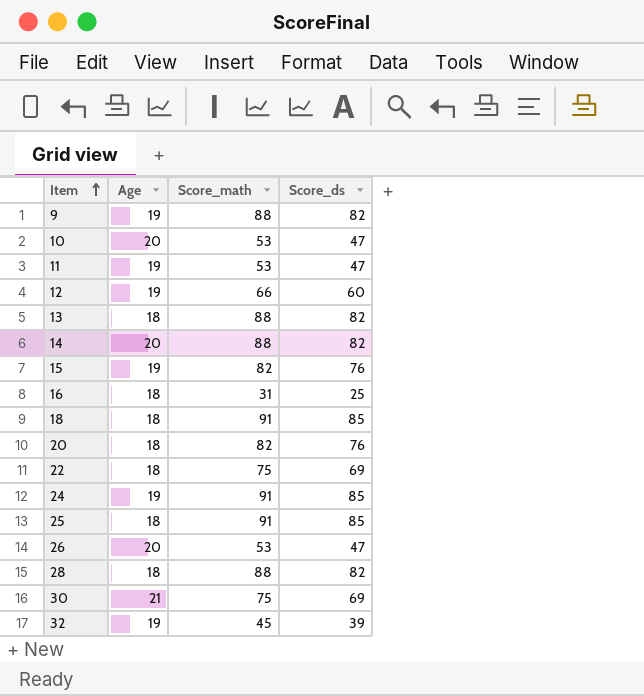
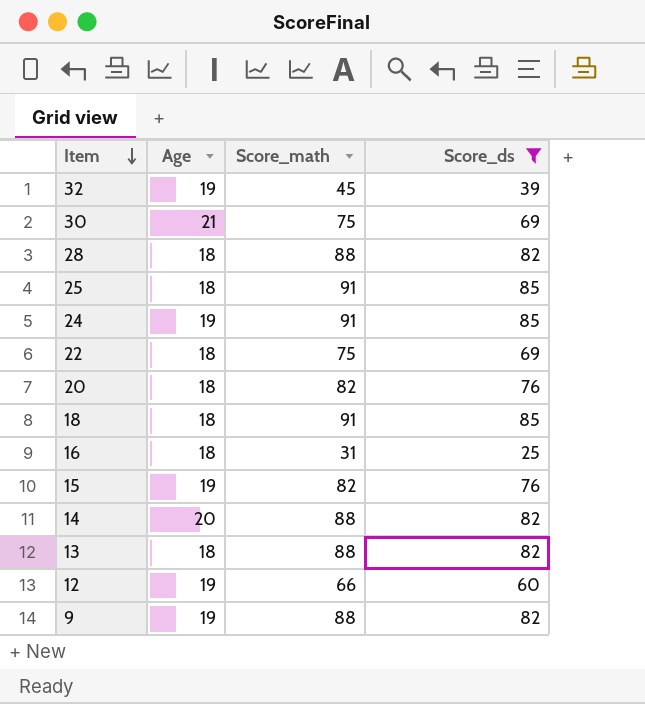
filter: none -> Score_ds != 47
row order: Item ascending -> Item descending

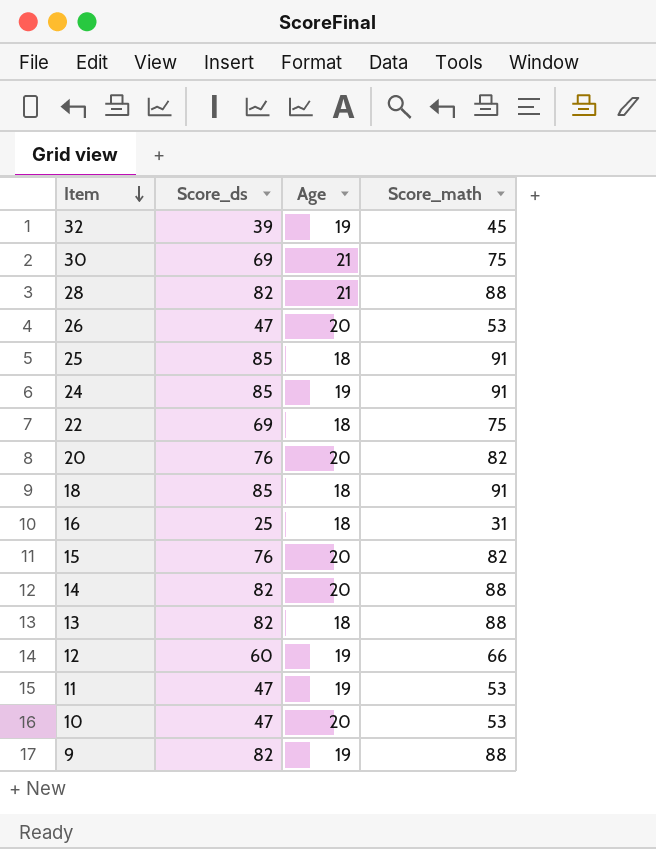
filter: Score_ds != 47 -> none
column Score_ds | position: 4 -> 2
28 | Age: 18 -> 21
20 | Age: 18 -> 20
15 | Age: 19 -> 20

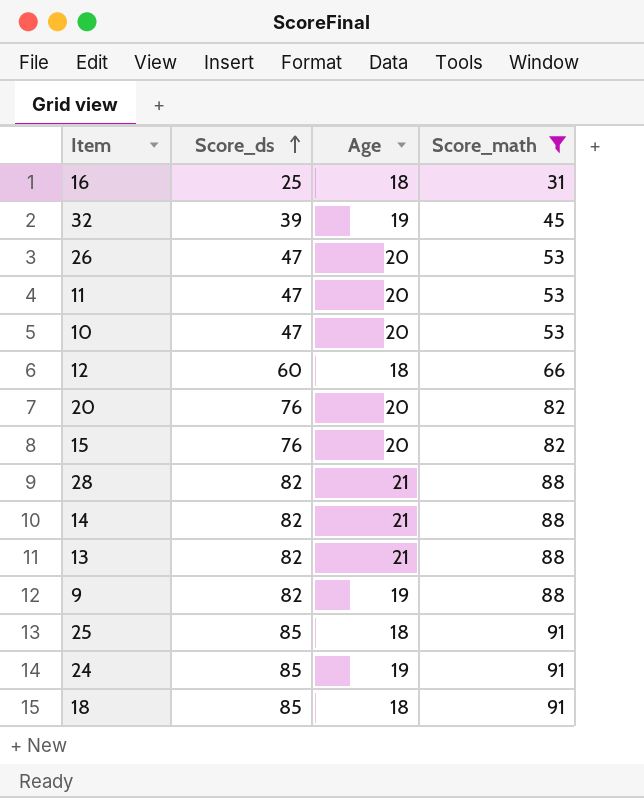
filter: none -> Score_math != 75
row order: Item descending -> Score_ds ascending
11 | Age: 19 -> 20
12 | Age: 19 -> 18
14 | Age: 20 -> 21
13 | Age: 18 -> 21

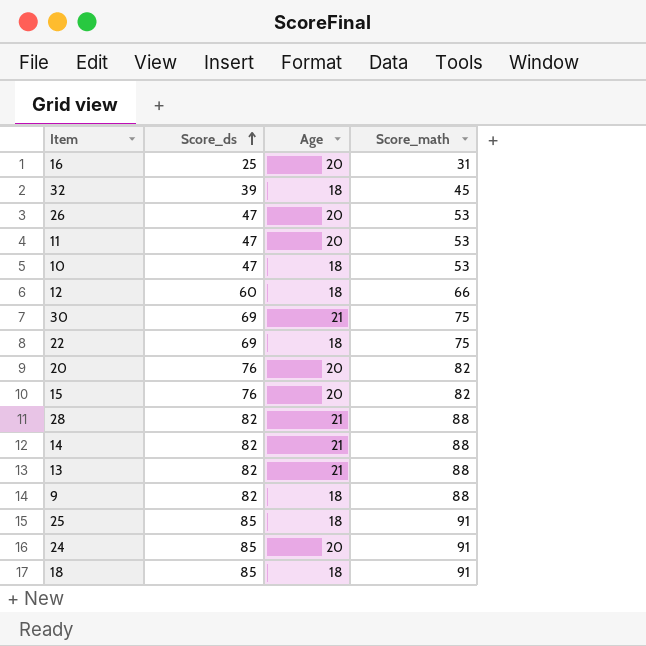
filter: Score_math != 75 -> none
16 | Age: 18 -> 20
32 | Age: 19 -> 18
10 | Age: 20 -> 18
9 | Age: 19 -> 18
24 | Age: 19 -> 20

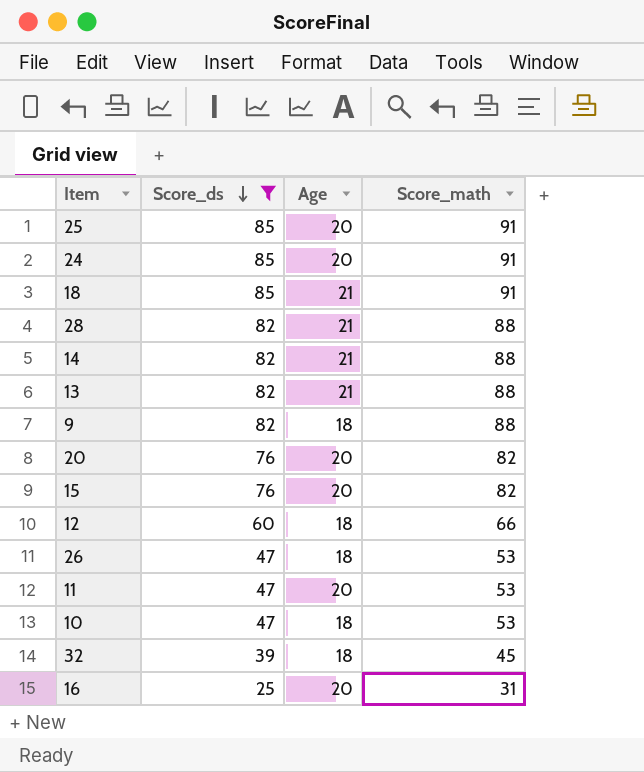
filter: none -> Score_ds != 69
row order: Score_ds ascending -> Score_ds descending
25 | Age: 18 -> 20
18 | Age: 18 -> 21
26 | Age: 20 -> 18

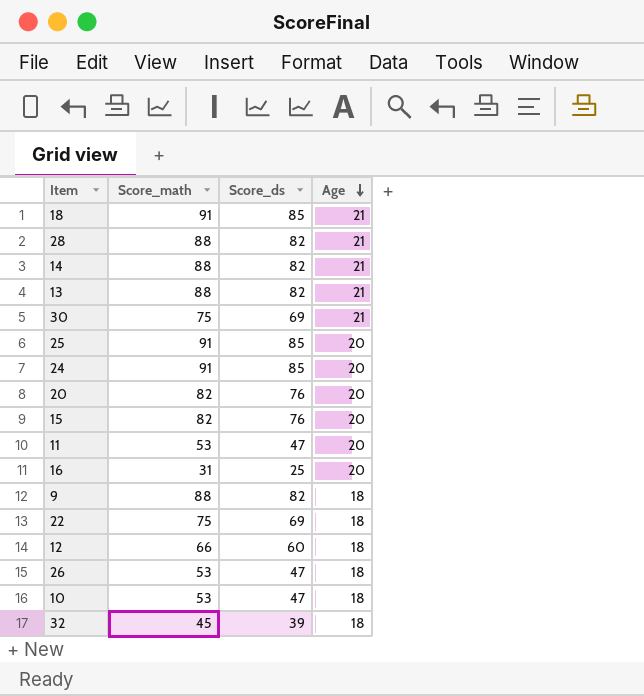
filter: Score_ds != 69 -> none
row order: Score_ds descending -> Age descending
column Score_math | position: 4 -> 2

